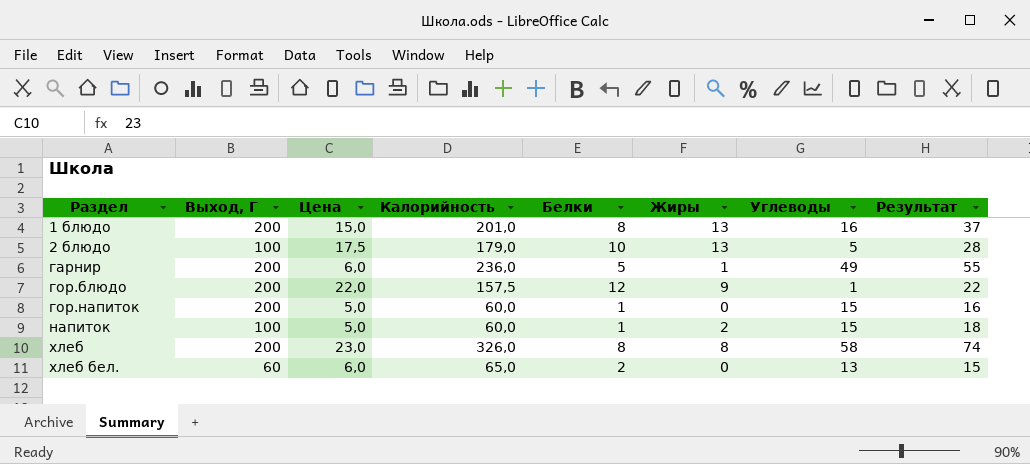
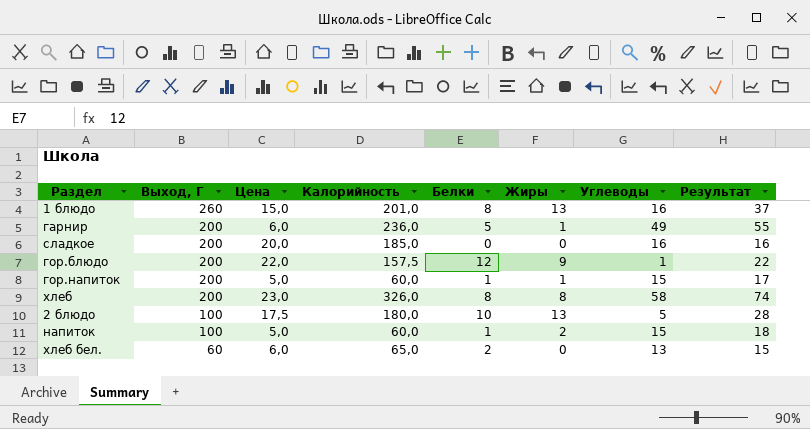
row order: Раздел ascending -> Выход, Г descending
1 блюдо | Выход, Г: 200 -> 260
row сладкое: none -> 200 | 20,0 | 185,0 | 0 | 0 | 16 | 16
гор.напиток | Жиры: 0 -> 1
гор.напиток | Результат: 16 -> 17
2 блюдо | Калорийность: 179,0 -> 180,0

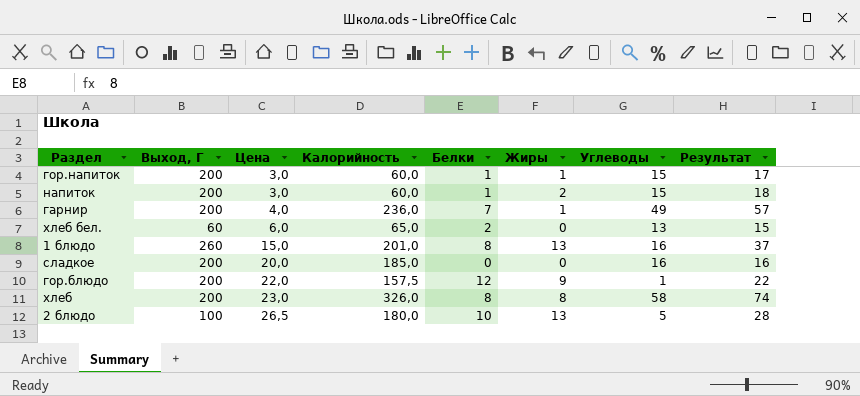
row order: Выход, Г descending -> Цена ascending
гор.напиток | Цена: 5,0 -> 3,0
напиток | Выход, Г: 100 -> 200
напиток | Цена: 5,0 -> 3,0
гарнир | Цена: 6,0 -> 4,0
гарнир | Белки: 5 -> 7
гарнир | Результат: 55 -> 57
2 блюдо | Цена: 17,5 -> 26,5

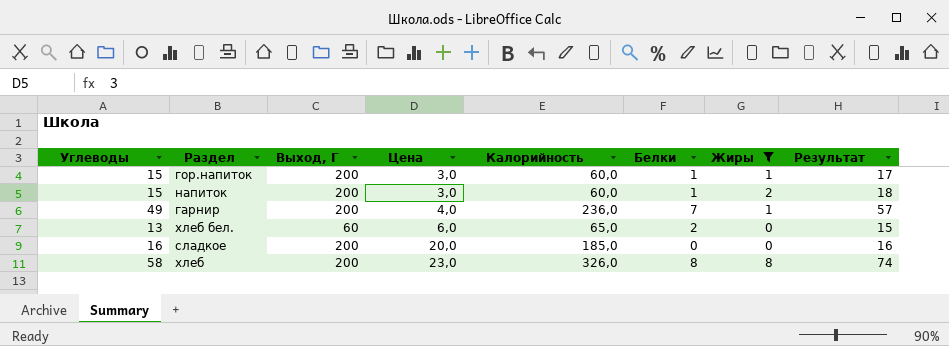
filter: none -> Жиры <= 8
column Углеводы | position: 7 -> 1

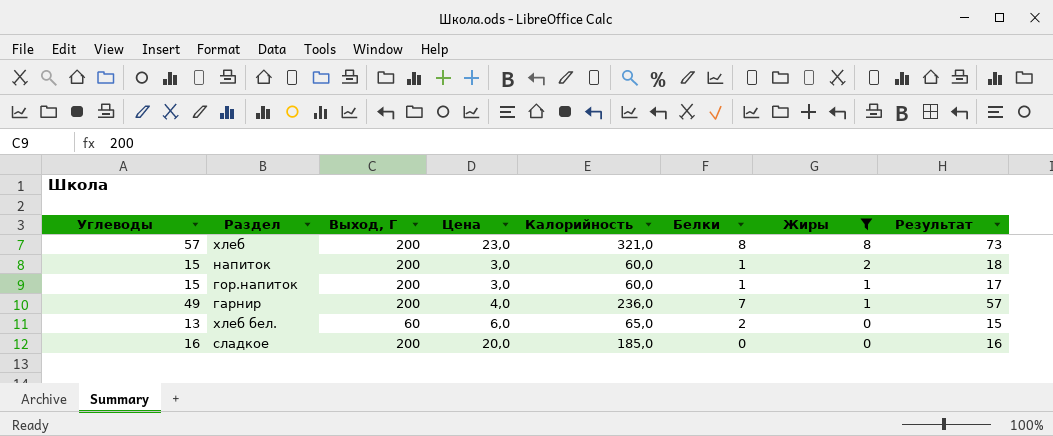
row order: Цена ascending -> Жиры descending
хлеб | Углеводы: 58 -> 57
хлеб | Калорийность: 326,0 -> 321,0
хлеб | Результат: 74 -> 73

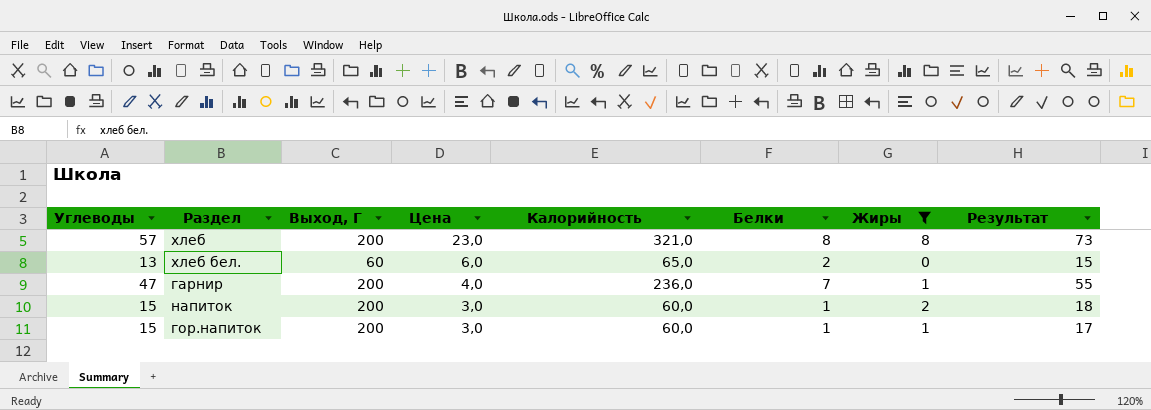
row order: Жиры descending -> Цена descending
row сладкое: 16 | 200 | 20,0 | 185,0 | 0 | 0 | 16 -> none
гарнир | Углеводы: 49 -> 47
гарнир | Результат: 57 -> 55

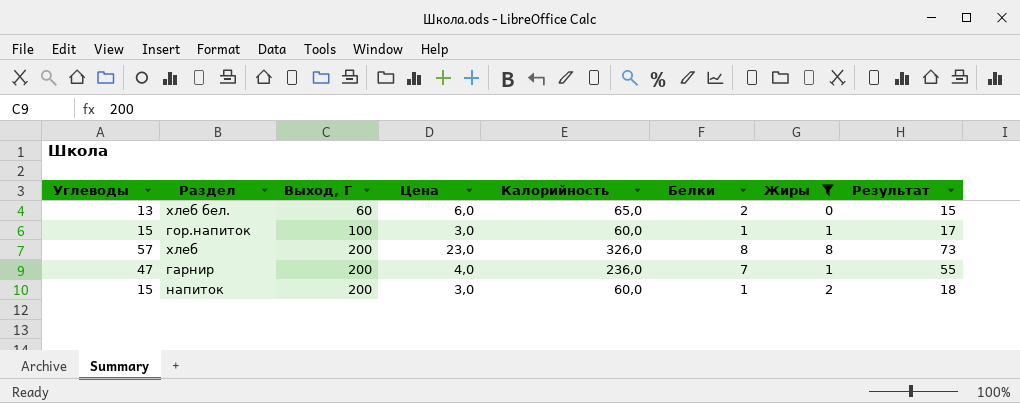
row order: Цена descending -> Выход, Г ascending
гор.напиток | Выход, Г: 200 -> 100
хлеб | Калорийность: 321,0 -> 326,0

